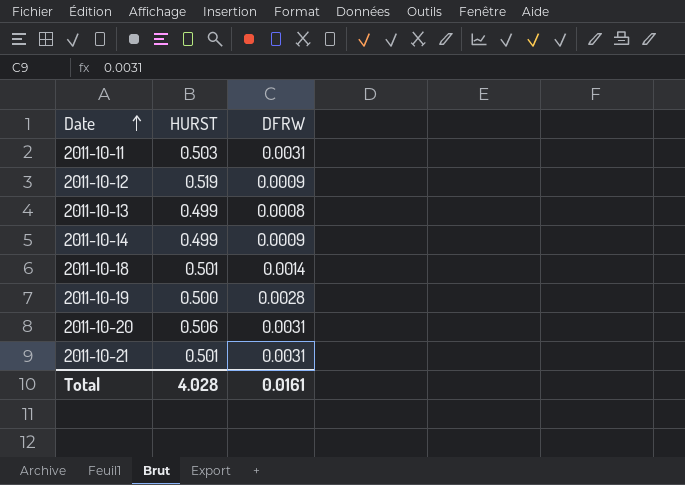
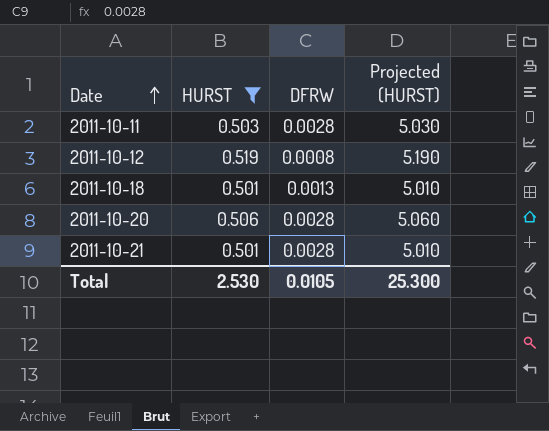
filter: none -> HURST >= 0.501
column Projected (HURST) | formula: none -> [HURST] * 10
2011-10-11 | DFRW: 0.0031 -> 0.0028
2011-10-12 | DFRW: 0.0009 -> 0.0008
2011-10-18 | DFRW: 0.0014 -> 0.0013
2011-10-20 | DFRW: 0.0031 -> 0.0028
2011-10-21 | DFRW: 0.0031 -> 0.0028
Total | HURST: 4.028 -> 2.530
Total | DFRW: 0.0161 -> 0.0105

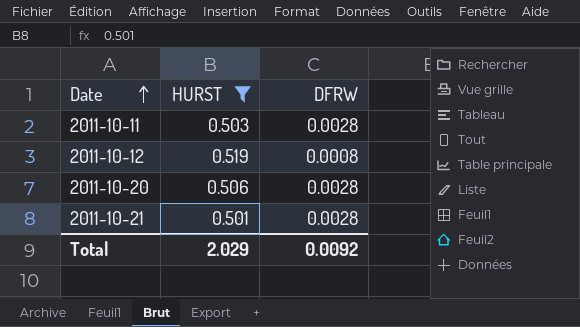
column Projected (HURST) | formula: [HURST] * 10 -> none
row 2011-10-18: 0.501 | 0.0013 | 5.010 -> none
Total | HURST: 2.530 -> 2.029
Total | DFRW: 0.0105 -> 0.0092

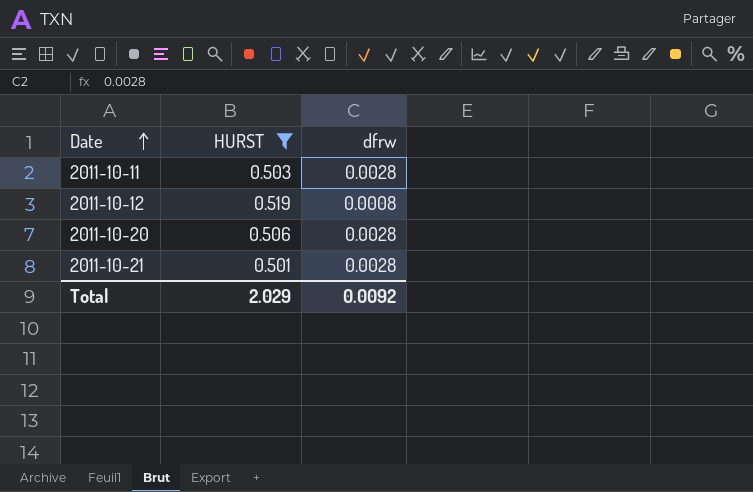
column name: DFRW -> dfrw

